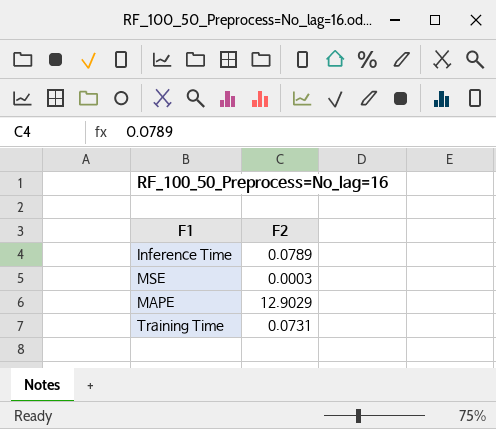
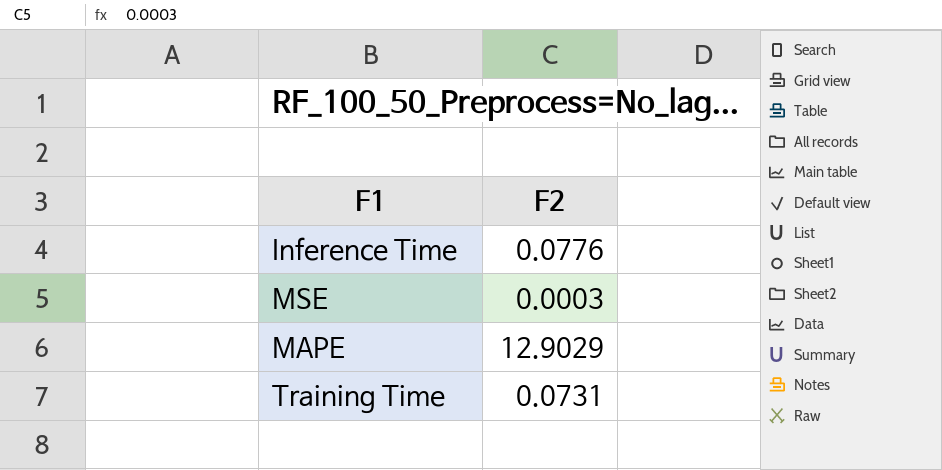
Inference Time | F2: 0.0789 -> 0.0776

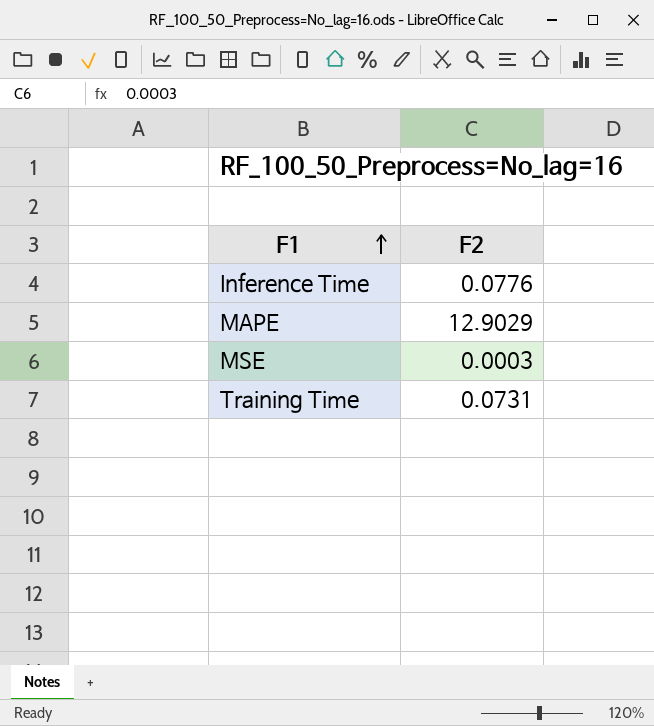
row order: none -> F1 ascending

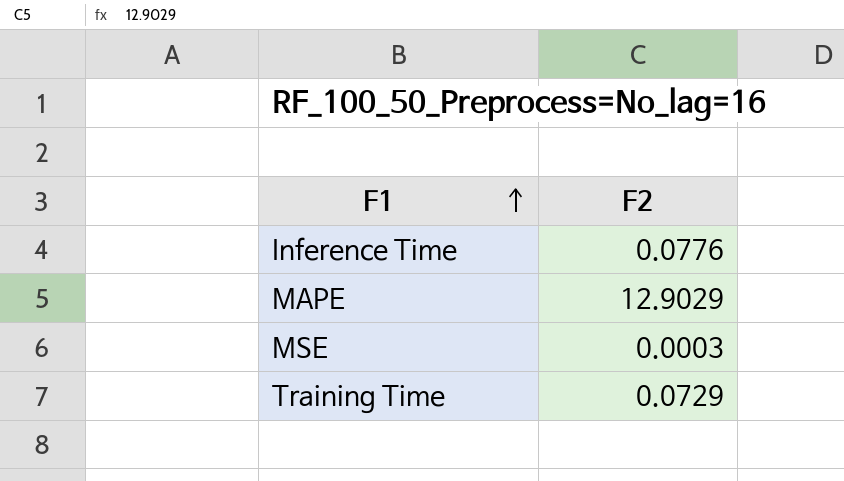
Training Time | F2: 0.0731 -> 0.0729

